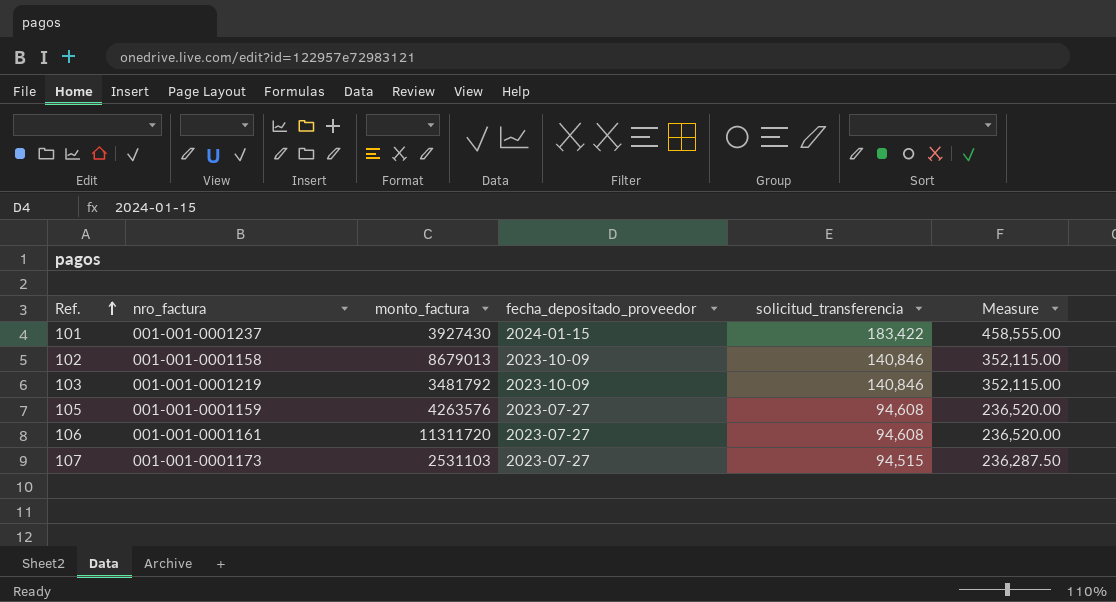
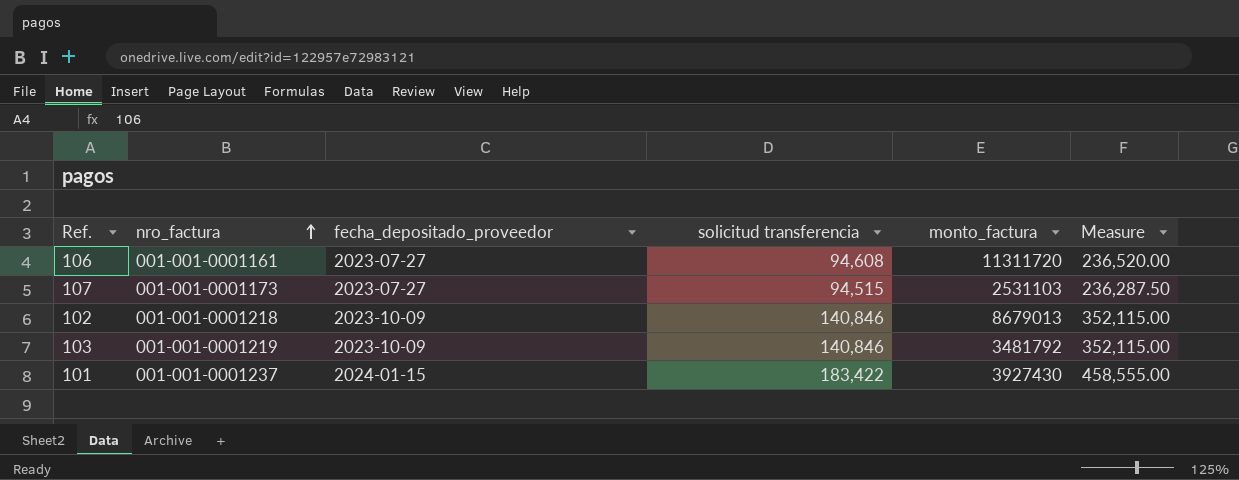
row order: Ref. ascending -> nro_factura ascending
column name: solicitud_transferencia -> solicitud transferencia
column monto_factura | position: 3 -> 5
row 105: 001-001-0001159 | 4263576 | 2023-07-27 | 94,608 | 236,520.00 -> none
102 | nro_factura: 001-001-0001158 -> 001-001-0001218

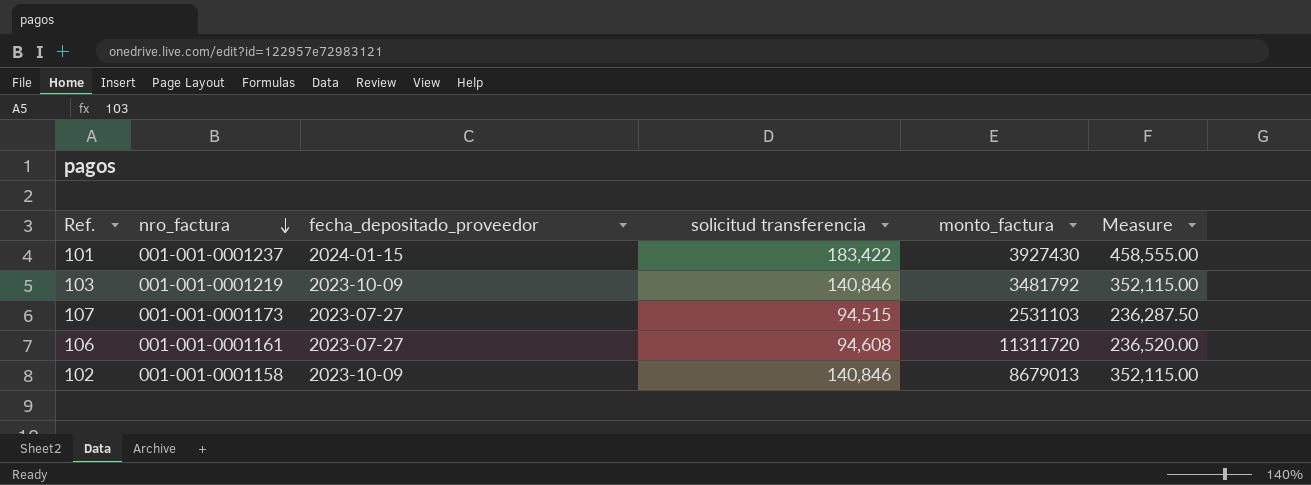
row order: nro_factura ascending -> nro_factura descending
102 | nro_factura: 001-001-0001218 -> 001-001-0001158

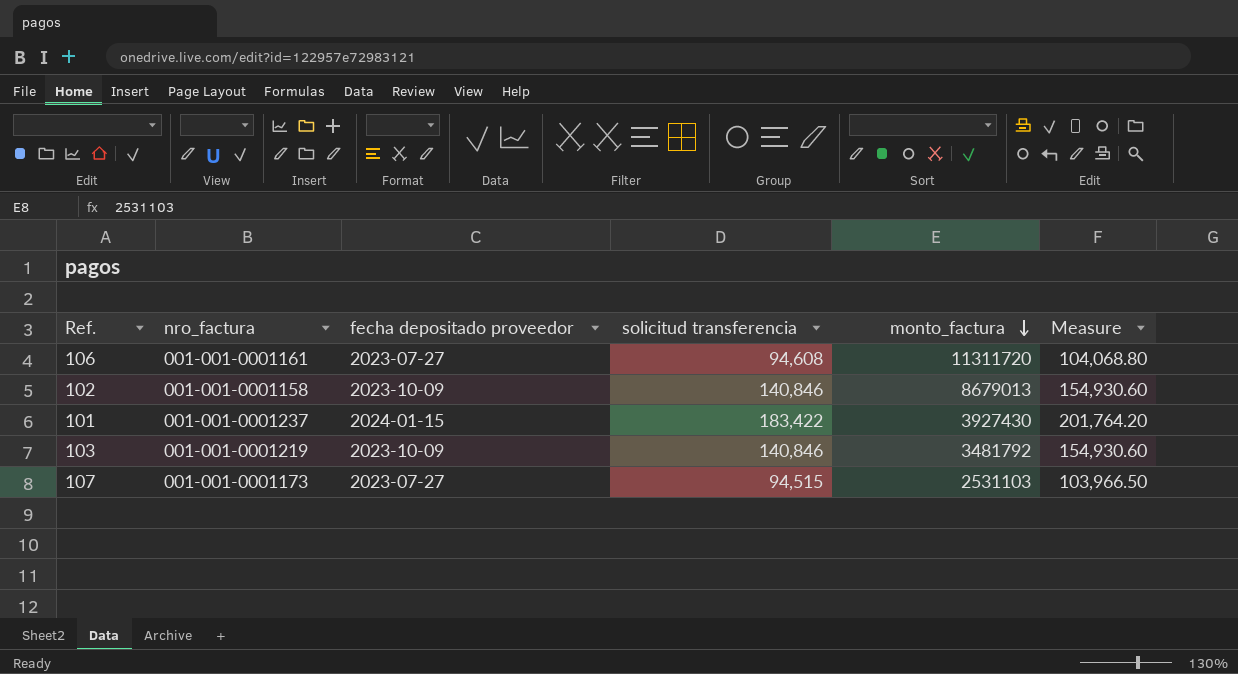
row order: nro_factura descending -> monto_factura descending
column name: fecha_depositado_proveedor -> fecha depositado proveedor
column Measure | formula: [solicitud transferencia] * 2.5 -> [solicitud transferencia] * 1.1

